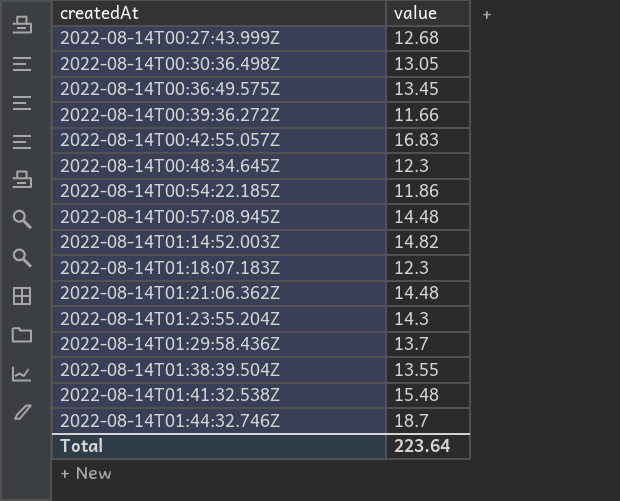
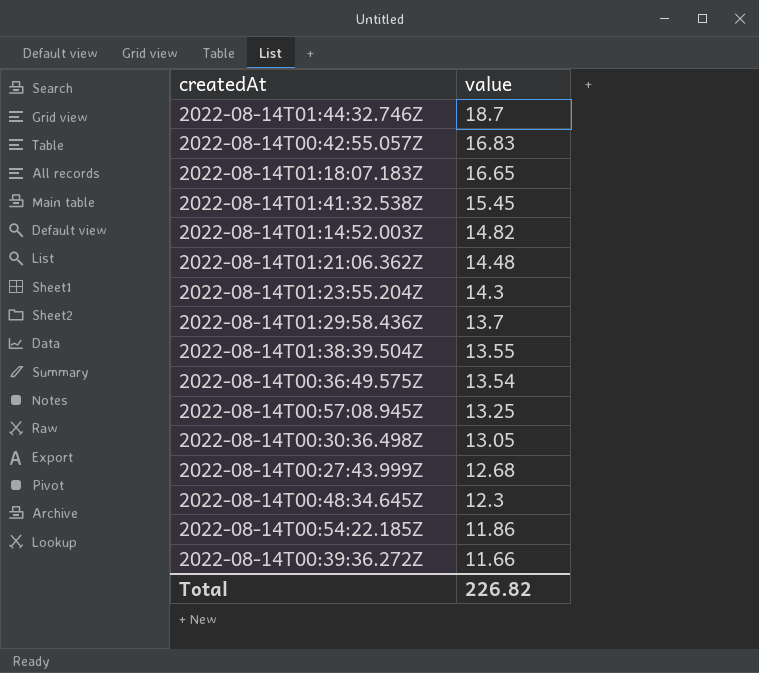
row order: createdAt ascending -> value descending
2022-08-14T01:18:07.183Z | value: 12.3 -> 16.65
2022-08-14T01:41:32.538Z | value: 15.48 -> 15.45
2022-08-14T00:36:49.575Z | value: 13.45 -> 13.54
2022-08-14T00:57:08.945Z | value: 14.48 -> 13.25
Total | value: 223.64 -> 226.82

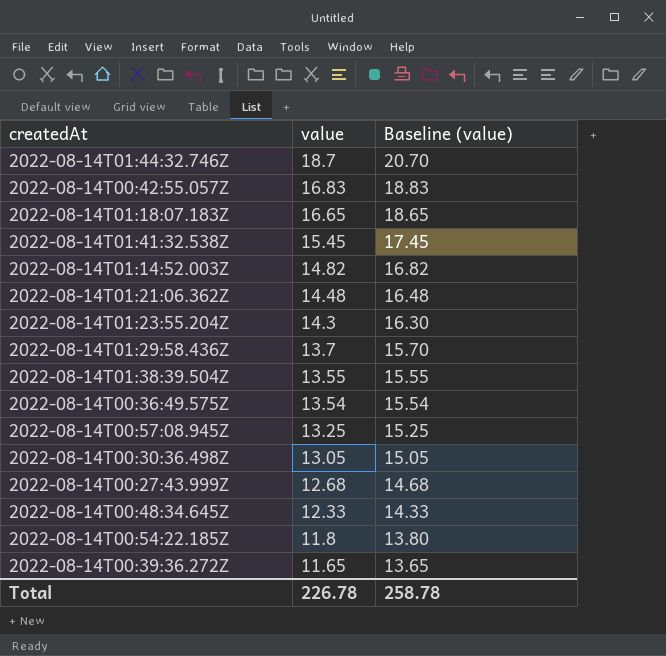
column Baseline (value) | formula: none -> [value] + 2
2022-08-14T00:48:34.645Z | value: 12.3 -> 12.33
2022-08-14T00:54:22.185Z | value: 11.86 -> 11.8
2022-08-14T00:39:36.272Z | value: 11.66 -> 11.65
Total | value: 226.82 -> 226.78

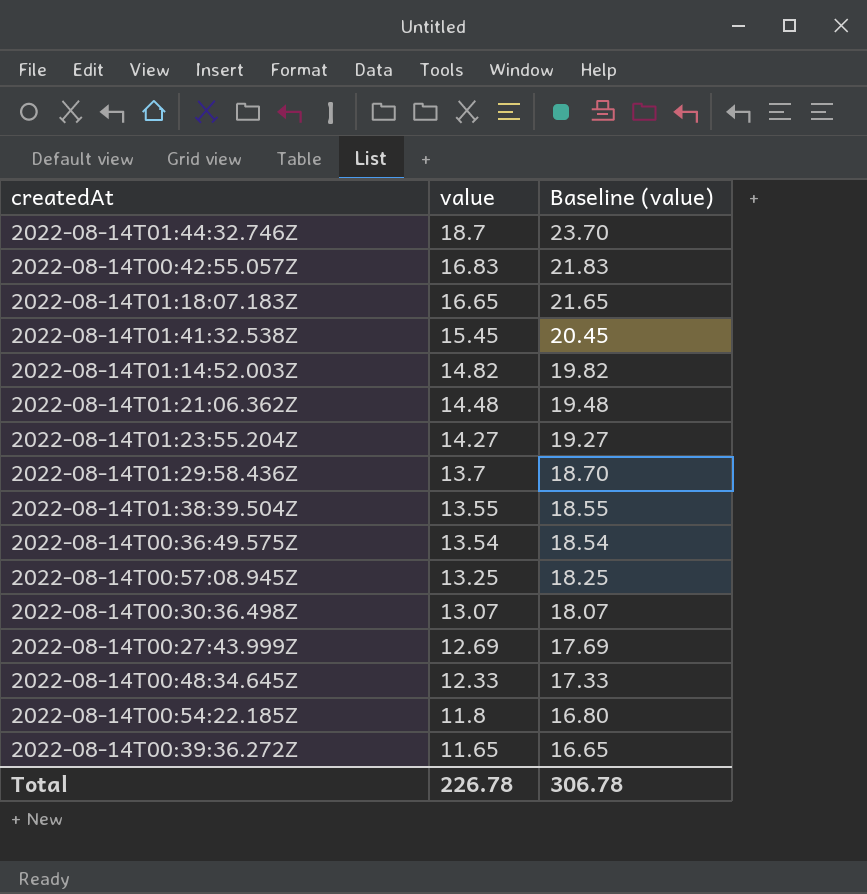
column Baseline (value) | formula: [value] + 2 -> [value] + 5
2022-08-14T01:23:55.204Z | value: 14.3 -> 14.27
2022-08-14T00:30:36.498Z | value: 13.05 -> 13.07
2022-08-14T00:27:43.999Z | value: 12.68 -> 12.69
Total | Baseline (value): 258.78 -> 306.78

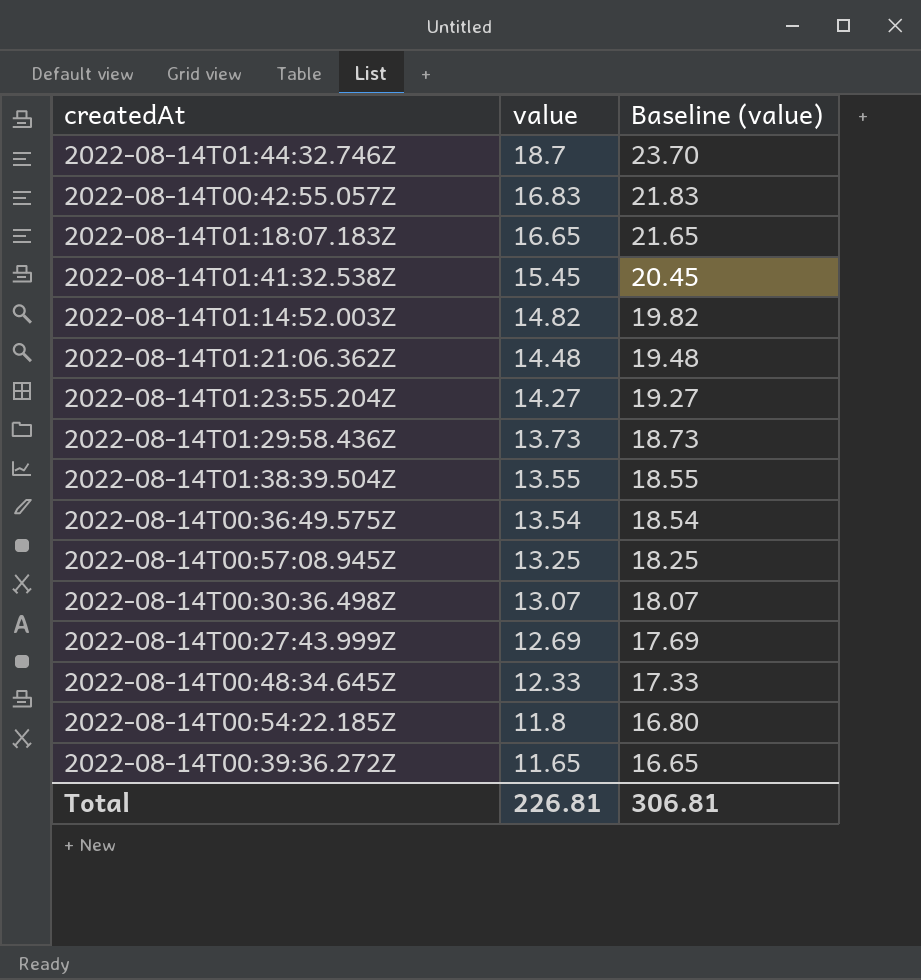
2022-08-14T01:29:58.436Z | value: 13.7 -> 13.73
2022-08-14T01:29:58.436Z | Baseline (value): 18.70 -> 18.73
Total | value: 226.78 -> 226.81
Total | Baseline (value): 306.78 -> 306.81

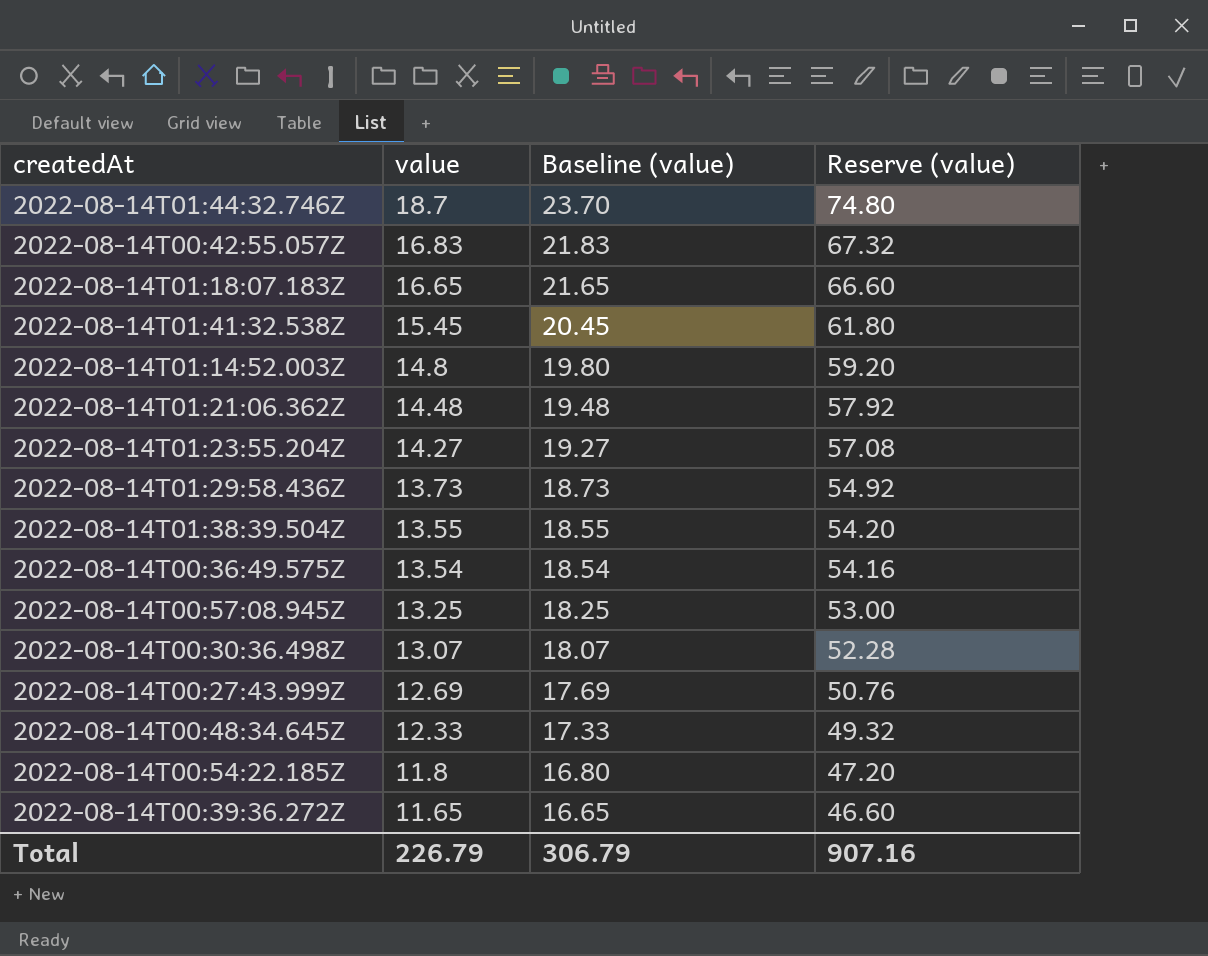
column Reserve (value) | formula: none -> [value] * 4
2022-08-14T01:14:52.003Z | value: 14.82 -> 14.8
2022-08-14T01:14:52.003Z | Baseline (value): 19.82 -> 19.80
Total | value: 226.81 -> 226.79
Total | Baseline (value): 306.81 -> 306.79

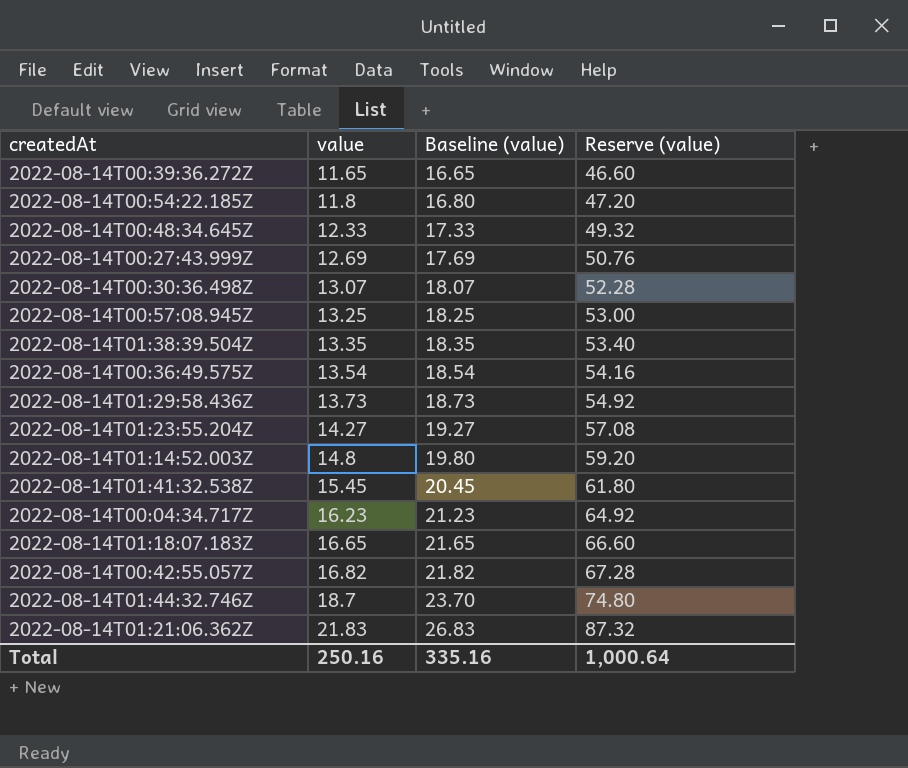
row order: value descending -> value ascending
2022-08-14T01:38:39.504Z | value: 13.55 -> 13.35
2022-08-14T01:38:39.504Z | Baseline (value): 18.55 -> 18.35
2022-08-14T01:38:39.504Z | Reserve (value): 54.20 -> 53.40
row 2022-08-14T00:04:34.717Z: none -> 16.23 | 21.23 | 64.92
2022-08-14T00:42:55.057Z | value: 16.83 -> 16.82
2022-08-14T00:42:55.057Z | Baseline (value): 21.83 -> 21.82
2022-08-14T00:42:55.057Z | Reserve (value): 67.32 -> 67.28
2022-08-14T01:21:06.362Z | value: 14.48 -> 21.83
2022-08-14T01:21:06.362Z | Baseline (value): 19.48 -> 26.83
2022-08-14T01:21:06.362Z | Reserve (value): 57.92 -> 87.32
Total | value: 226.79 -> 250.16
Total | Baseline (value): 306.79 -> 335.16
Total | Reserve (value): 907.16 -> 1,000.64

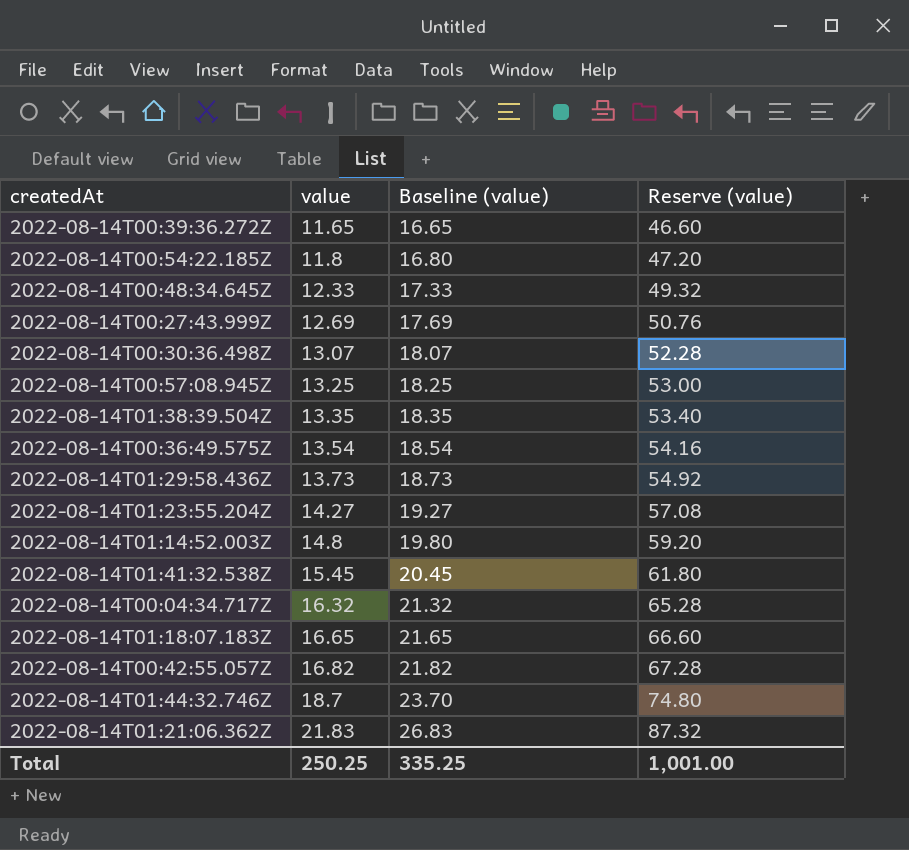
2022-08-14T00:04:34.717Z | value: 16.23 -> 16.32
2022-08-14T00:04:34.717Z | Baseline (value): 21.23 -> 21.32
2022-08-14T00:04:34.717Z | Reserve (value): 64.92 -> 65.28
Total | value: 250.16 -> 250.25
Total | Baseline (value): 335.16 -> 335.25
Total | Reserve (value): 1,000.64 -> 1,001.00

